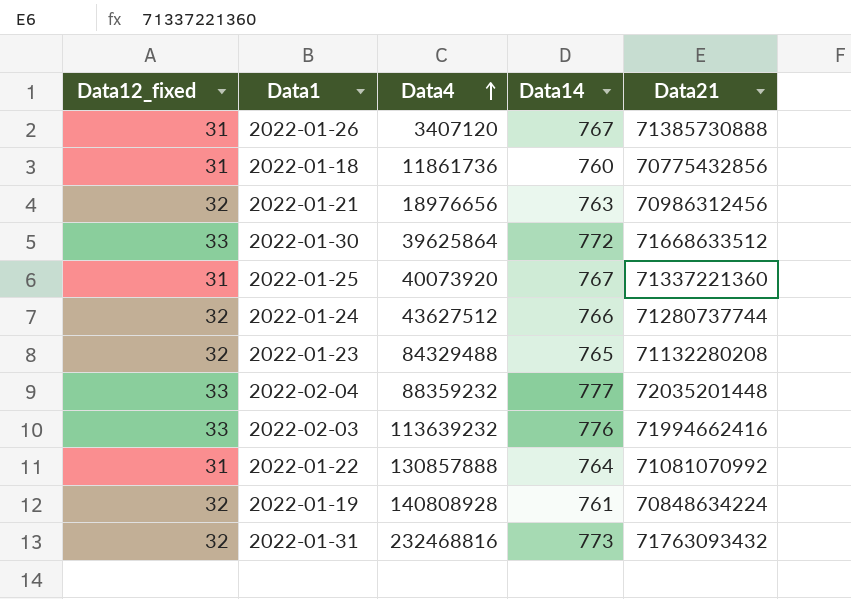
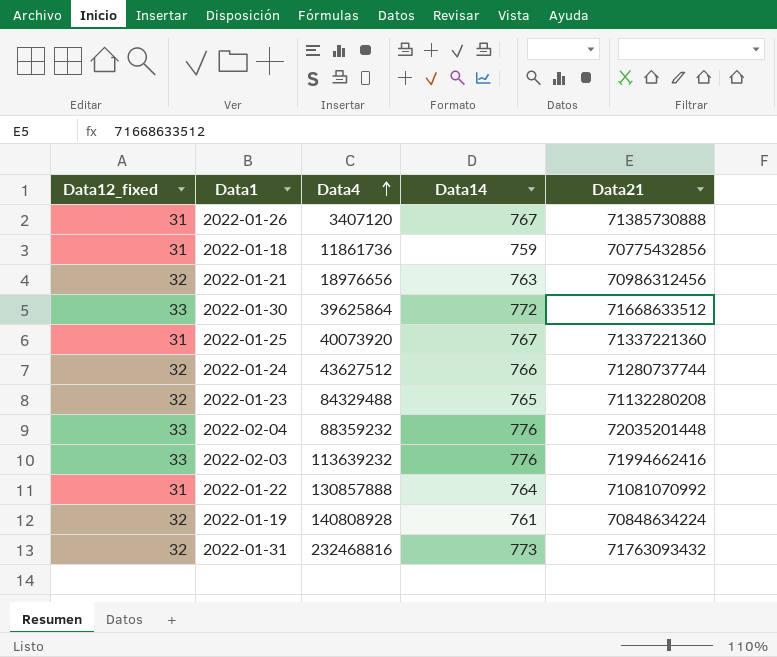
2022-01-18 | Data14: 760 -> 759
2022-02-04 | Data14: 777 -> 776

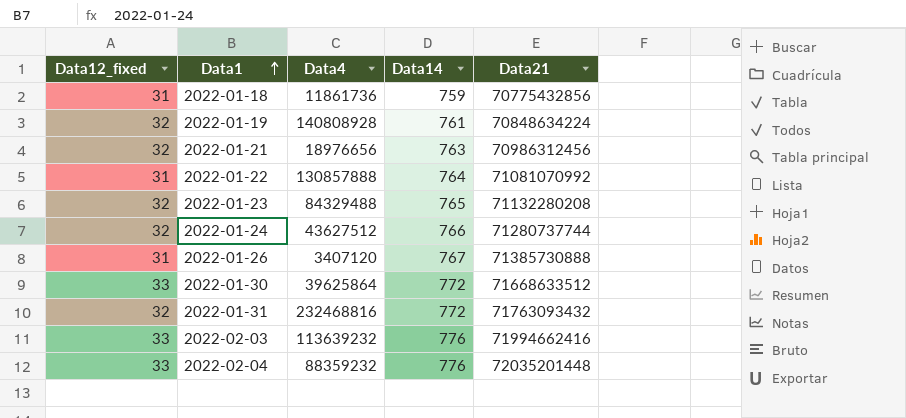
row order: Data4 ascending -> Data1 ascending
row 2022-01-25: 31 | 40073920 | 767 | 71337221360 -> none
2022-01-31 | Data14: 773 -> 772

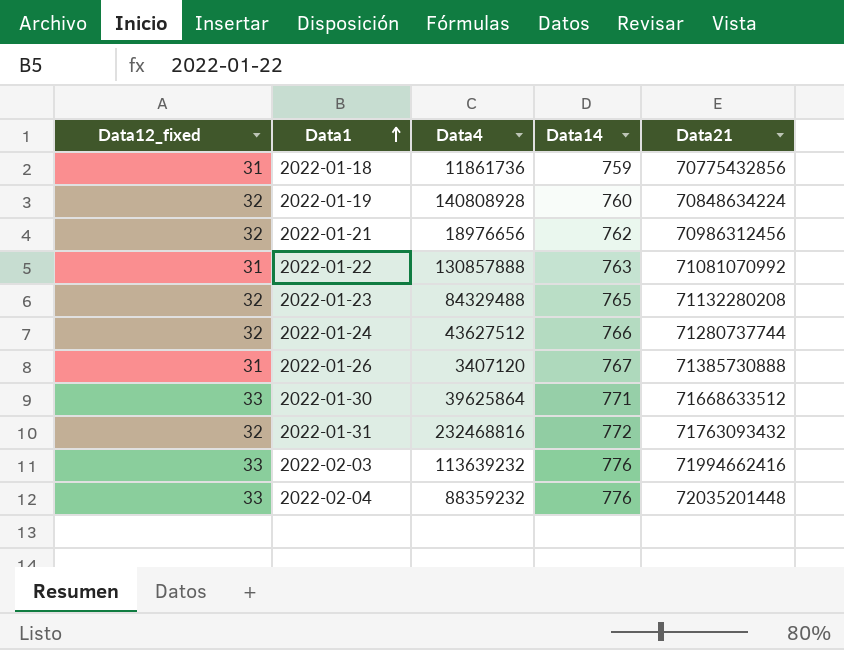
2022-01-19 | Data14: 761 -> 760
2022-01-21 | Data14: 763 -> 762
2022-01-22 | Data14: 764 -> 763
2022-01-30 | Data14: 772 -> 771

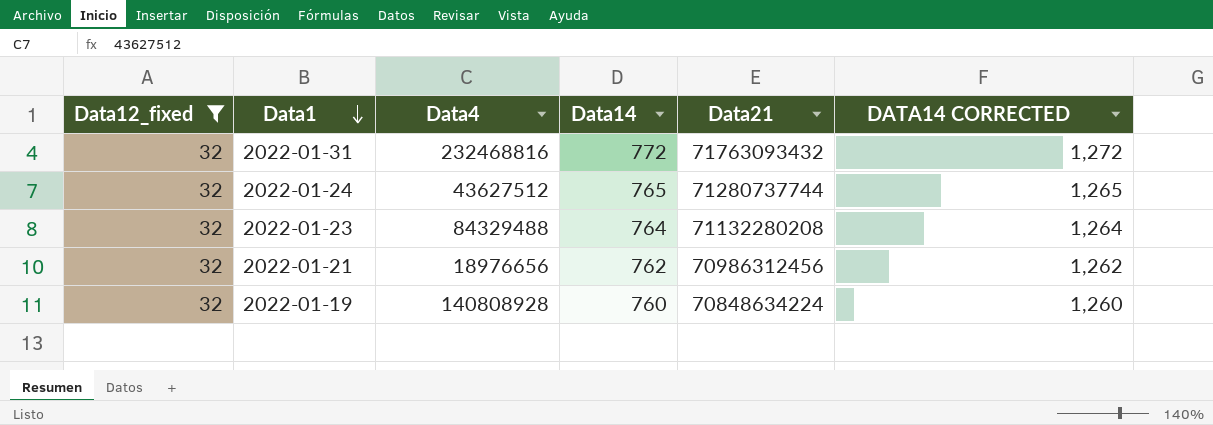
filter: none -> Data12_fixed = 32
row order: Data1 ascending -> Data1 descending
column DATA14 CORRECTED | formula: none -> [Data14] + 500
2022-01-24 | Data14: 766 -> 765
2022-01-23 | Data14: 765 -> 764

